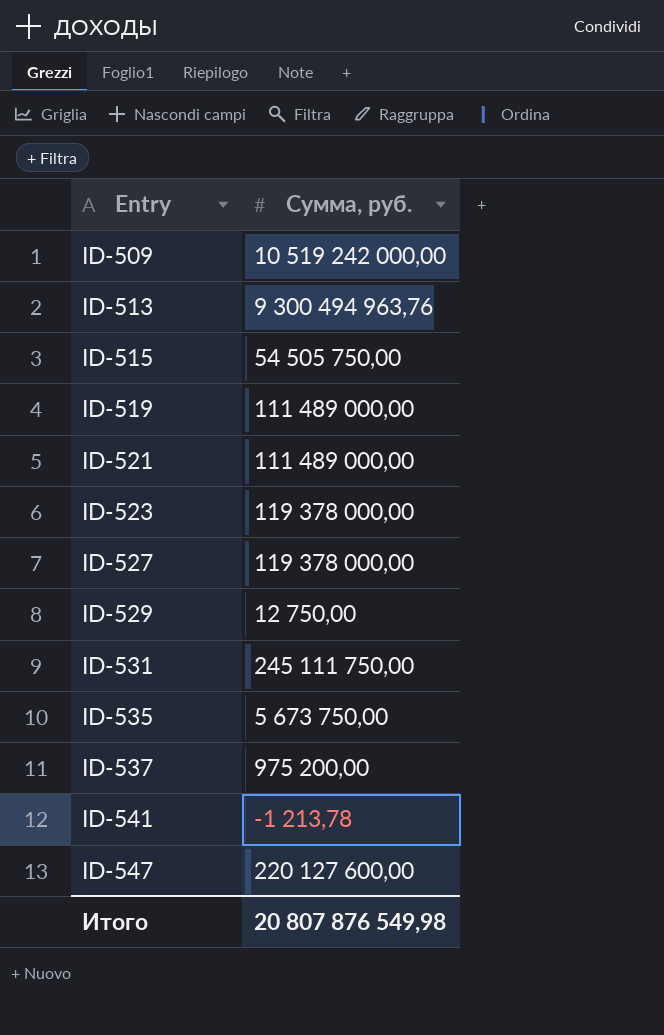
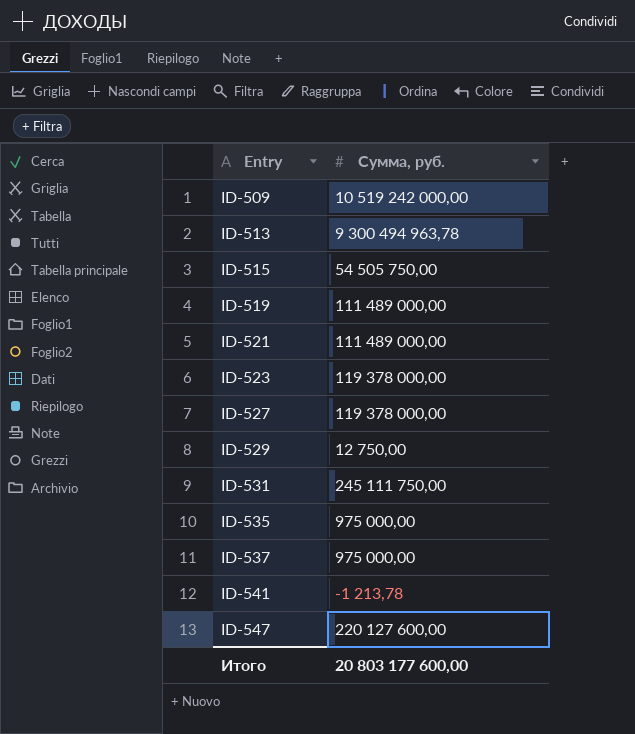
ID-513 | Сумма, руб.: 9 300 494 963,76 -> 9 300 494 963,78
ID-535 | Сумма, руб.: 5 673 750,00 -> 975 000,00
ID-537 | Сумма, руб.: 975 200,00 -> 975 000,00
Итого | Сумма, руб.: 20 807 876 549,98 -> 20 803 177 600,00

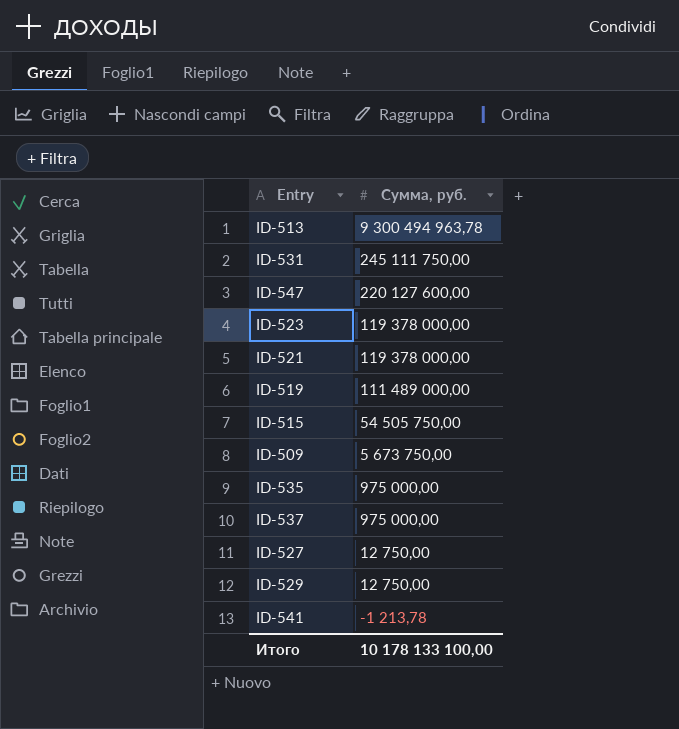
row order: Entry ascending -> Сумма, руб. descending
ID-521 | Сумма, руб.: 111 489 000,00 -> 119 378 000,00
ID-509 | Сумма, руб.: 10 519 242 000,00 -> 5 673 750,00
ID-527 | Сумма, руб.: 119 378 000,00 -> 12 750,00
Итого | Сумма, руб.: 20 803 177 600,00 -> 10 178 133 100,00

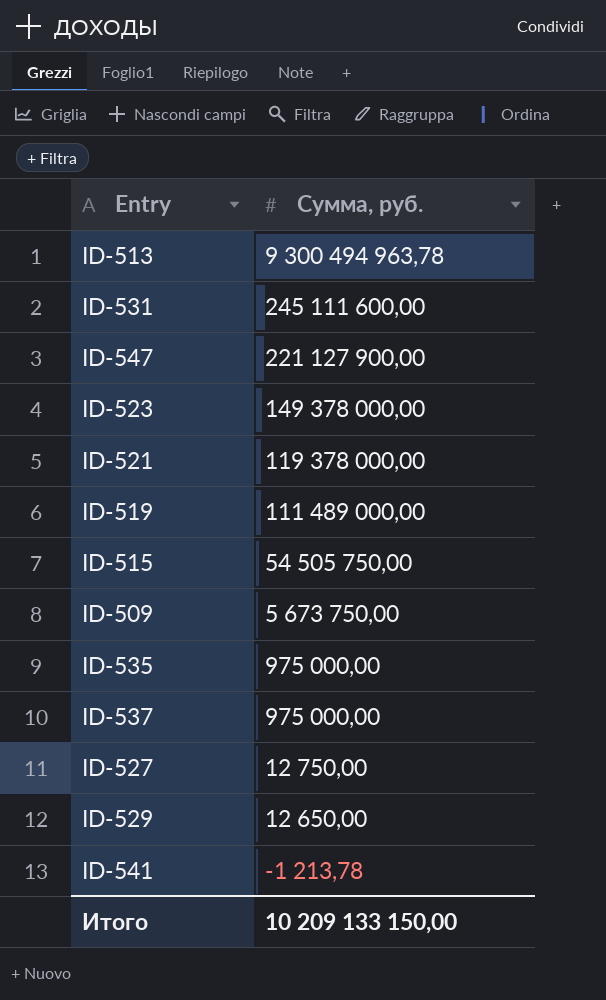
ID-531 | Сумма, руб.: 245 111 750,00 -> 245 111 600,00
ID-547 | Сумма, руб.: 220 127 600,00 -> 221 127 900,00
ID-523 | Сумма, руб.: 119 378 000,00 -> 149 378 000,00
ID-529 | Сумма, руб.: 12 750,00 -> 12 650,00
Итого | Сумма, руб.: 10 178 133 100,00 -> 10 209 133 150,00

